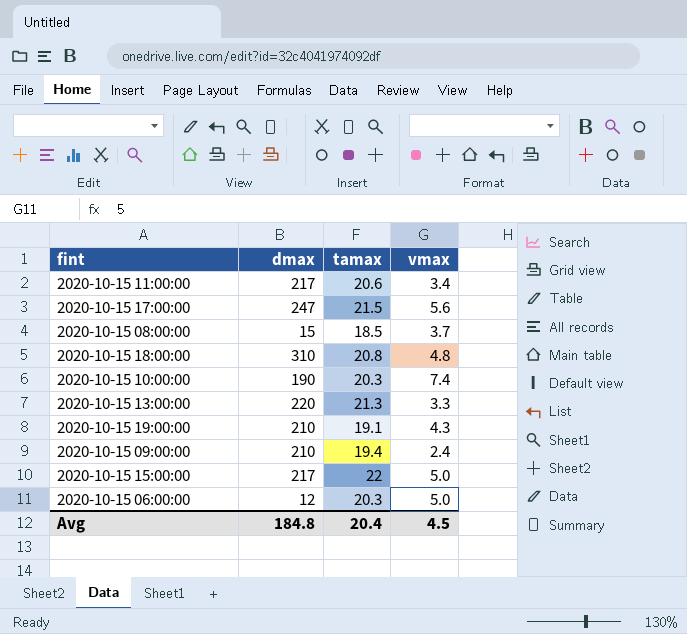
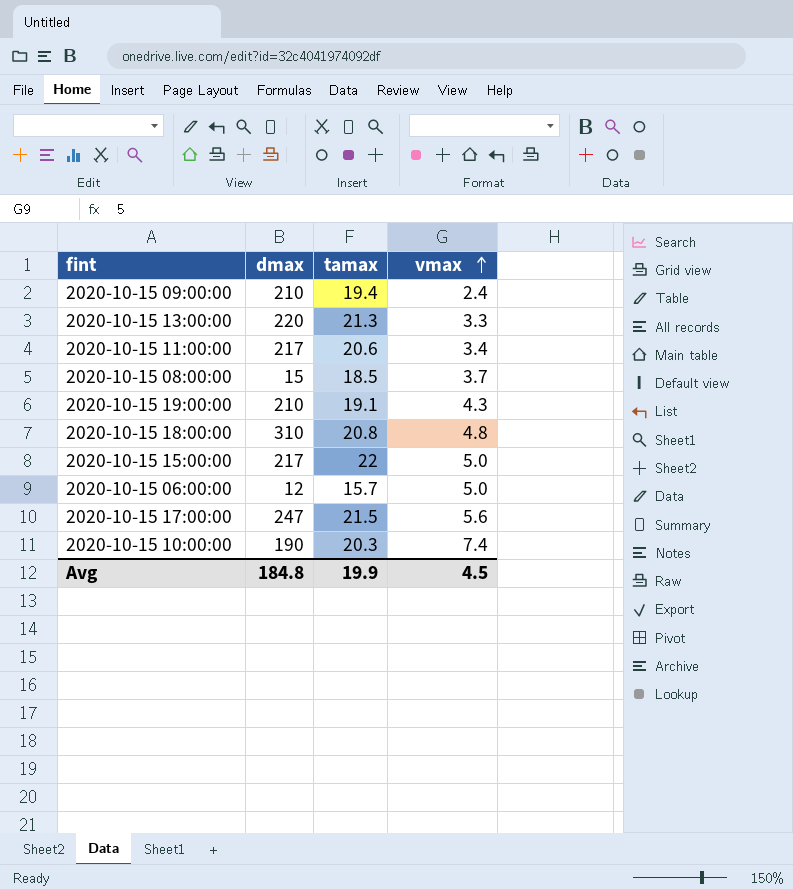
row order: none -> vmax ascending
2020-10-15 06:00:00 | tamax: 20.3 -> 15.7
Avg | tamax: 20.4 -> 19.9

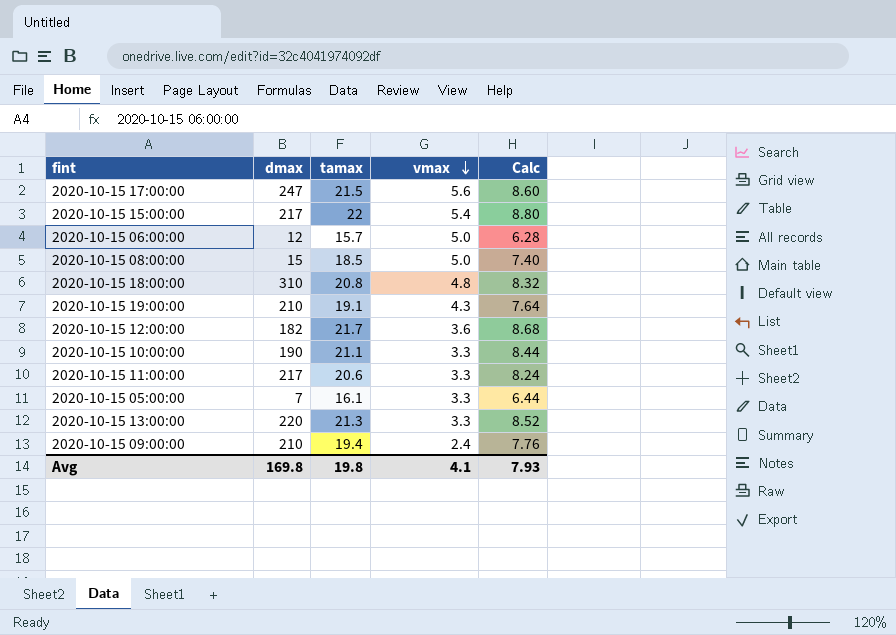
row order: vmax ascending -> vmax descending
column Calc | formula: none -> [tamax] * 0.4
2020-10-15 15:00:00 | vmax: 5.0 -> 5.4
2020-10-15 08:00:00 | vmax: 3.7 -> 5.0
row 2020-10-15 12:00:00: none -> 182 | 21.7 | 3.6 | 8.68
2020-10-15 10:00:00 | tamax: 20.3 -> 21.1
2020-10-15 10:00:00 | vmax: 7.4 -> 3.3
2020-10-15 11:00:00 | vmax: 3.4 -> 3.3
row 2020-10-15 05:00:00: none -> 7 | 16.1 | 3.3 | 6.44
Avg | dmax: 184.8 -> 169.8
Avg | tamax: 19.9 -> 19.8
Avg | vmax: 4.5 -> 4.1

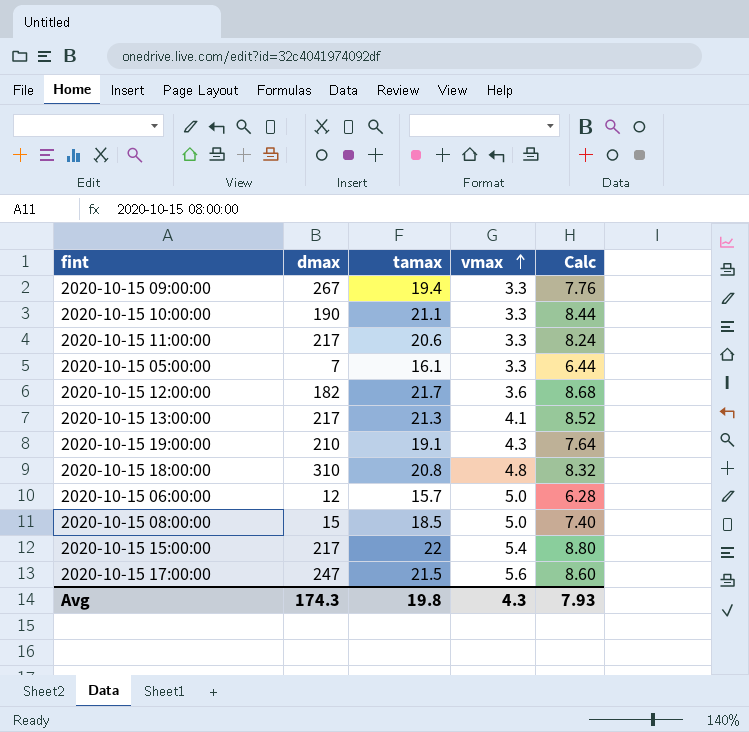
row order: vmax descending -> vmax ascending
2020-10-15 09:00:00 | dmax: 210 -> 267
2020-10-15 09:00:00 | vmax: 2.4 -> 3.3
2020-10-15 13:00:00 | dmax: 220 -> 217
2020-10-15 13:00:00 | vmax: 3.3 -> 4.1
Avg | dmax: 169.8 -> 174.3
Avg | vmax: 4.1 -> 4.3

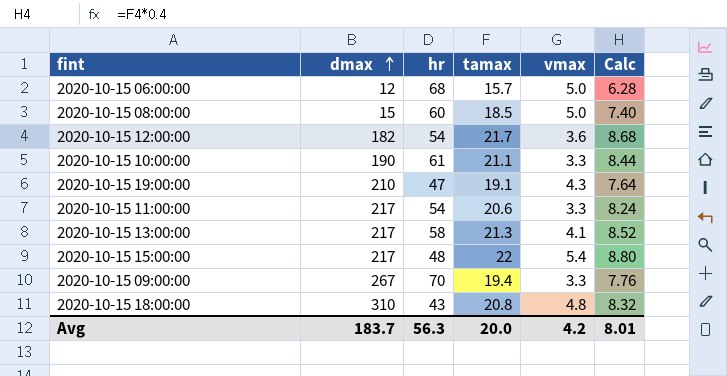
row order: vmax ascending -> dmax ascending
column hr | position: none -> 3
row 2020-10-15 05:00:00: 7 | 16.1 | 3.3 | 6.44 -> none
row 2020-10-15 17:00:00: 247 | 21.5 | 5.6 | 8.60 -> none
Avg | dmax: 174.3 -> 183.7
Avg | tamax: 19.8 -> 20.0
Avg | vmax: 4.3 -> 4.2
Avg | Calc: 7.93 -> 8.01

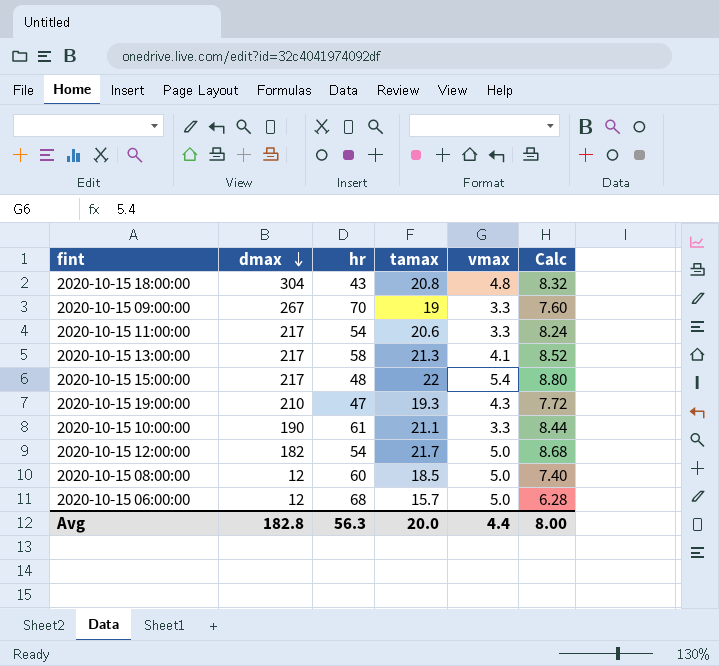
row order: dmax ascending -> dmax descending
2020-10-15 18:00:00 | dmax: 310 -> 304
2020-10-15 09:00:00 | tamax: 19.4 -> 19
2020-10-15 09:00:00 | Calc: 7.76 -> 7.60
2020-10-15 19:00:00 | tamax: 19.1 -> 19.3
2020-10-15 19:00:00 | Calc: 7.64 -> 7.72
2020-10-15 12:00:00 | vmax: 3.6 -> 5.0
2020-10-15 08:00:00 | dmax: 15 -> 12
Avg | dmax: 183.7 -> 182.8
Avg | vmax: 4.2 -> 4.4
Avg | Calc: 8.01 -> 8.00

